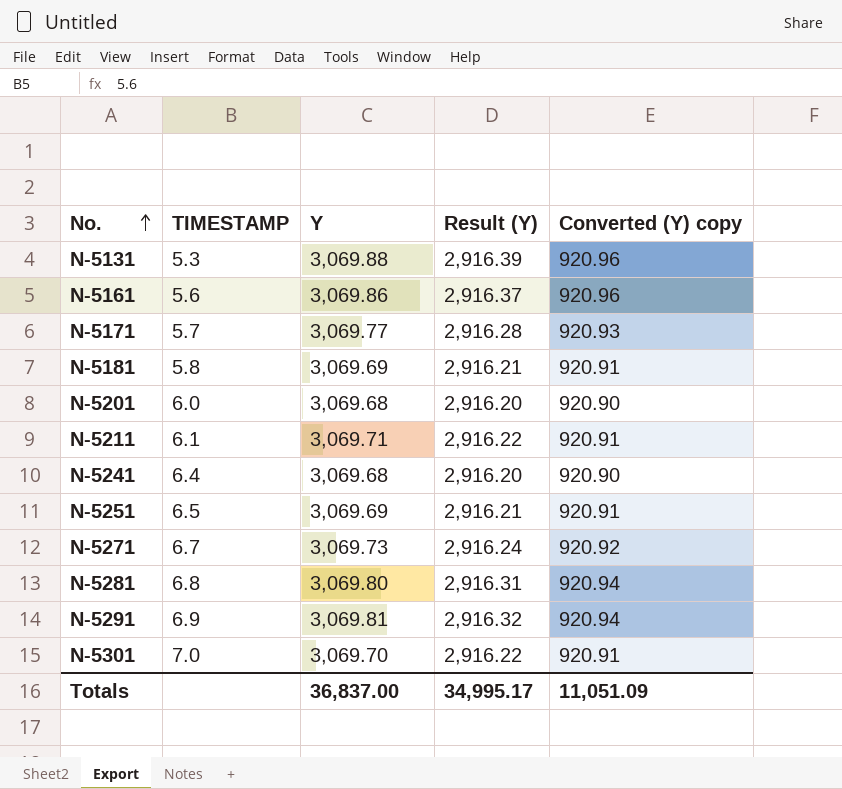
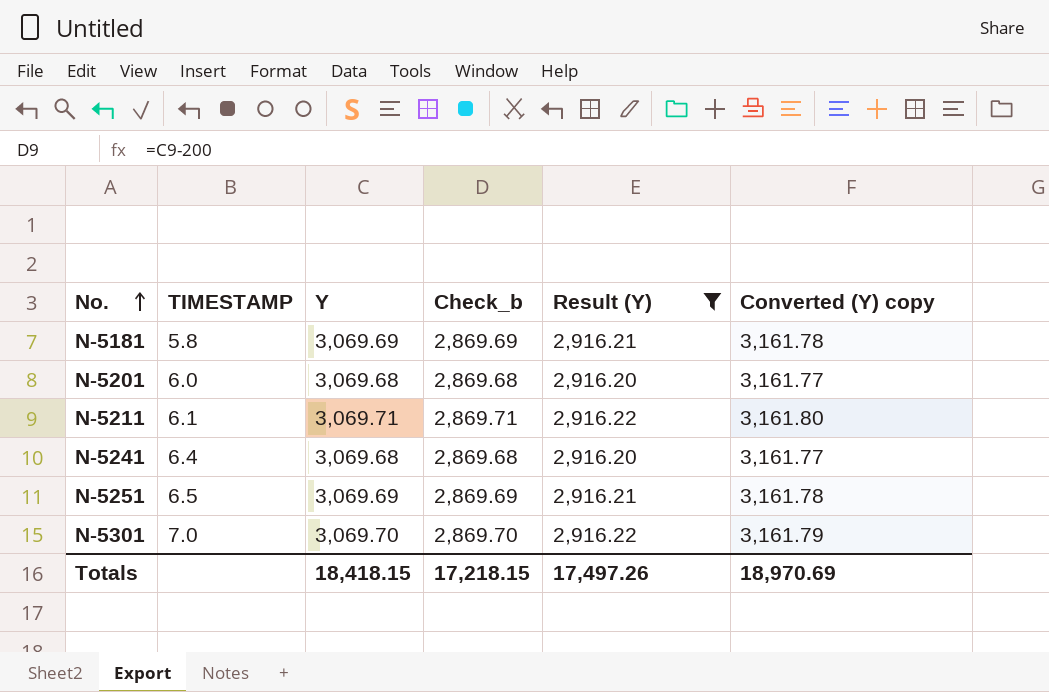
filter: none -> Result (Y) <= 2,916.22
column Check_b | formula: none -> [Y] - 200
column Converted (Y) copy | formula: [Y] * 0.3 -> [Y] * 1.03
Totals | Y: 36,837.00 -> 18,418.15
Totals | Result (Y): 34,995.17 -> 17,497.26
Totals | Converted (Y) copy: 11,051.09 -> 18,970.69

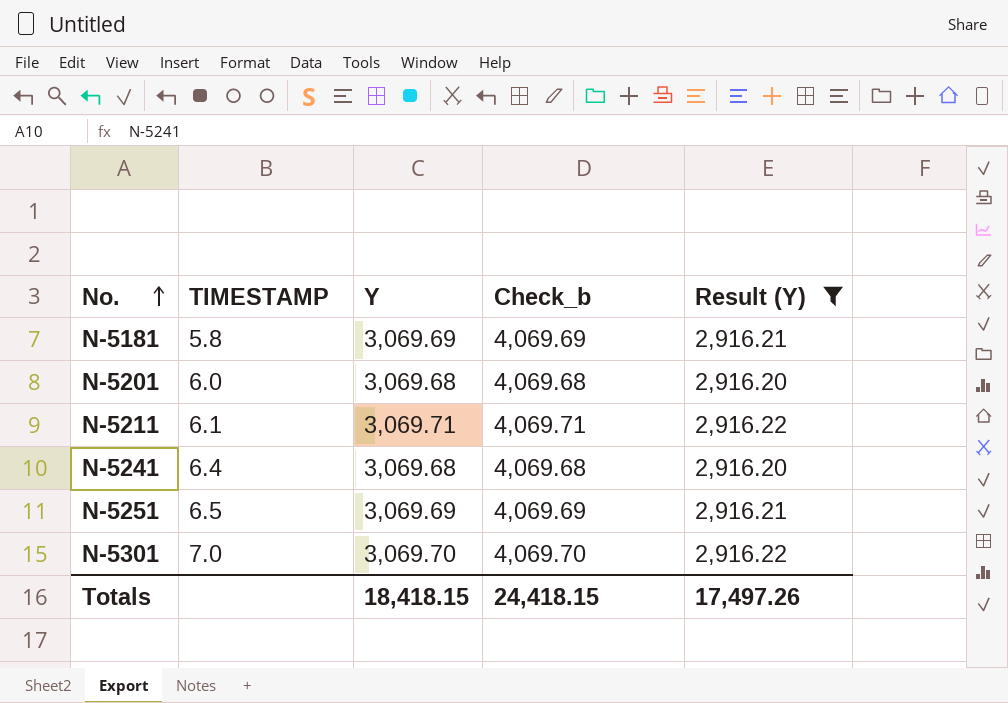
column Converted (Y) copy | formula: [Y] * 1.03 -> none
column Check_b | formula: [Y] - 200 -> [Y] + 1000
Totals | Check_b: 17,218.15 -> 24,418.15

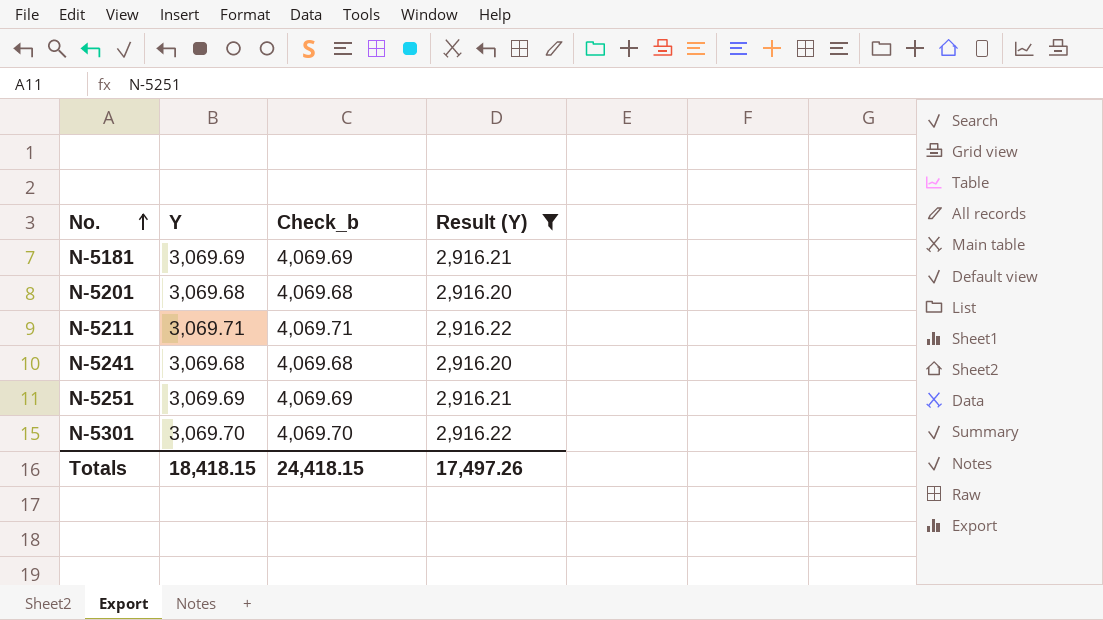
column TIMESTAMP | position: 2 -> none

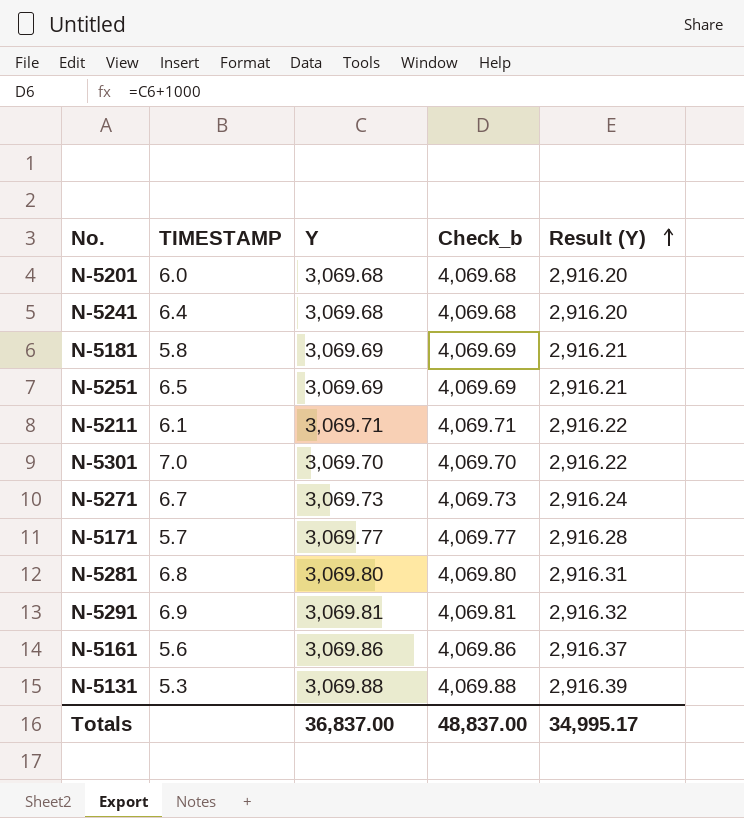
filter: Result (Y) <= 2,916.22 -> none
row order: No. ascending -> Result (Y) ascending
column TIMESTAMP | position: none -> 2
Totals | Y: 18,418.15 -> 36,837.00
Totals | Check_b: 24,418.15 -> 48,837.00
Totals | Result (Y): 17,497.26 -> 34,995.17

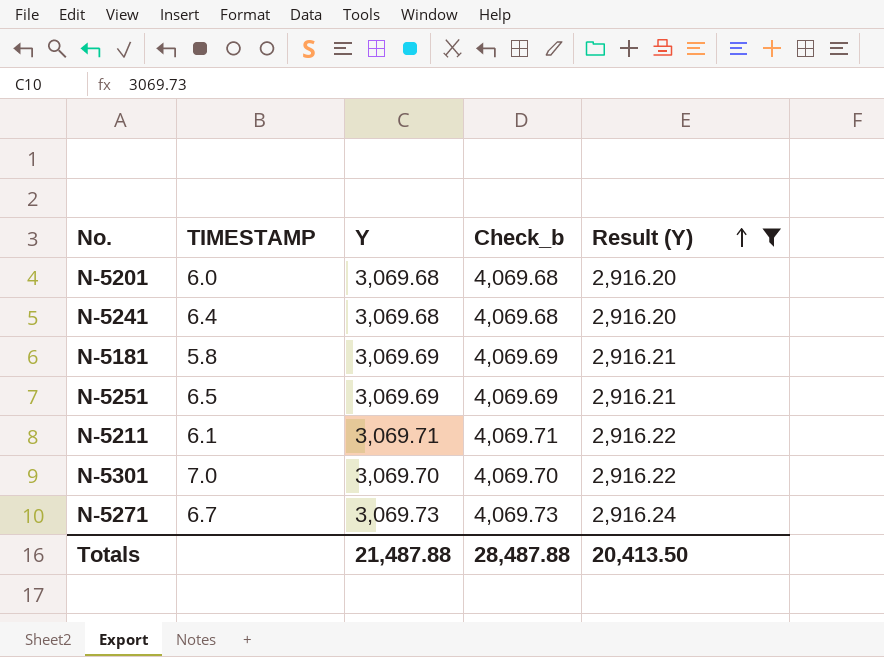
filter: none -> Result (Y) <= 2,916.24
Totals | Y: 36,837.00 -> 21,487.88
Totals | Check_b: 48,837.00 -> 28,487.88
Totals | Result (Y): 34,995.17 -> 20,413.50

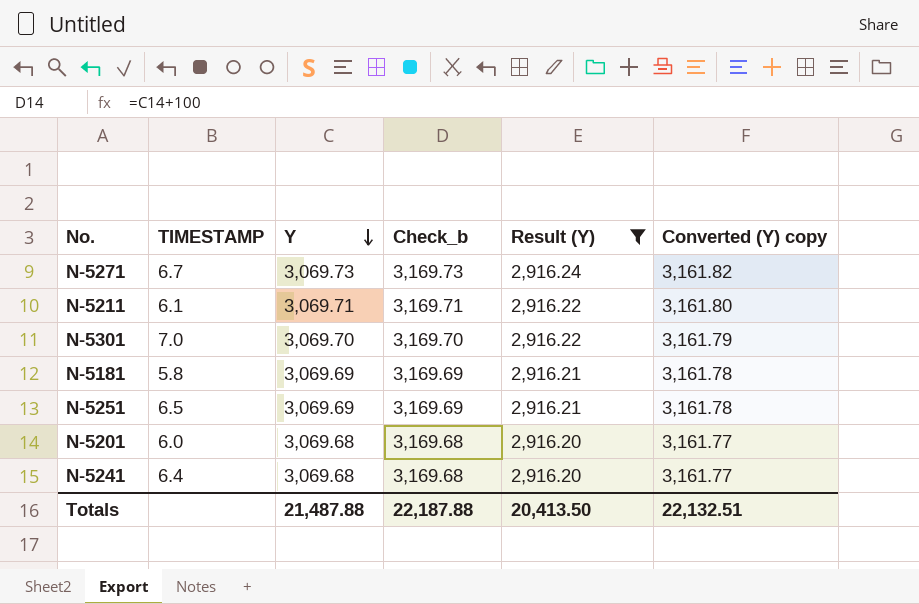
row order: Result (Y) ascending -> Y descending
column Check_b | formula: [Y] + 1000 -> [Y] + 100
column Converted (Y) copy | formula: none -> [Y] * 1.03
Totals | Check_b: 28,487.88 -> 22,187.88

